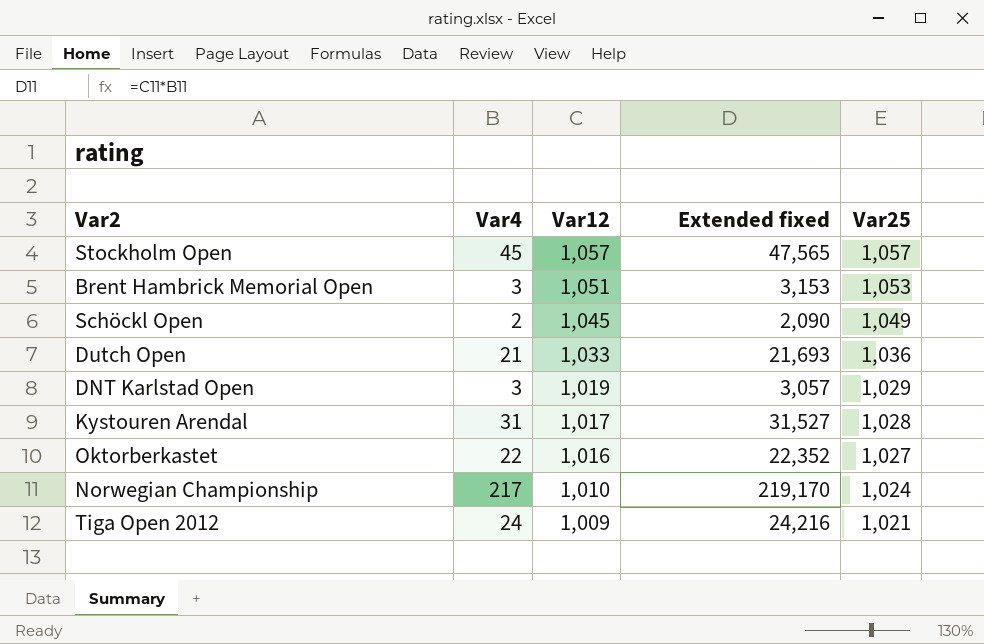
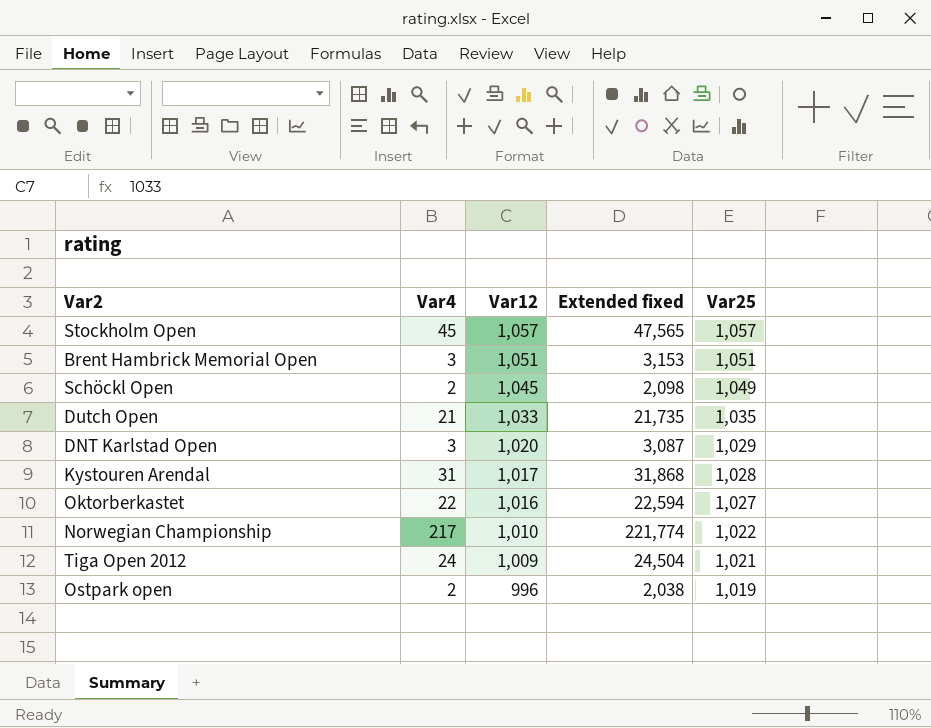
column Extended fixed | formula: [Var4] * [Var12] -> [Var4] * [Var25]
Brent Hambrick Memorial Open | Var25: 1,053 -> 1,051
Dutch Open | Var25: 1,036 -> 1,035
DNT Karlstad Open | Var12: 1,019 -> 1,020
Norwegian Championship | Var25: 1,024 -> 1,022
row Ostpark open: none -> 2 | 996 | 2,038 | 1,019

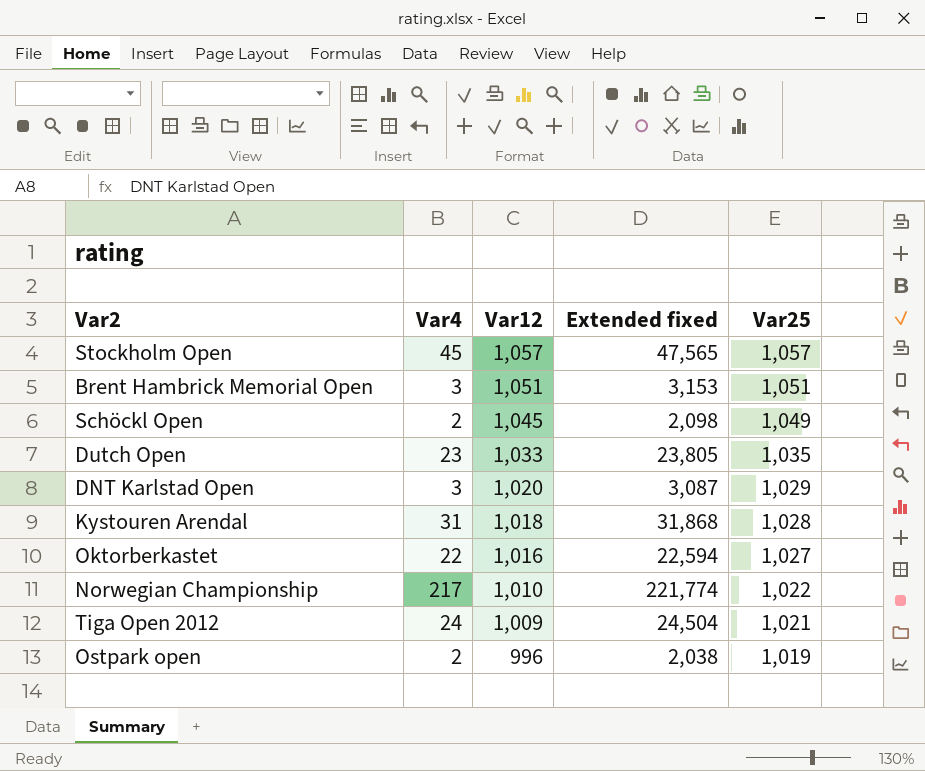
Dutch Open | Var4: 21 -> 23
Dutch Open | Extended fixed: 21,735 -> 23,805
Kystouren Arendal | Var12: 1,017 -> 1,018

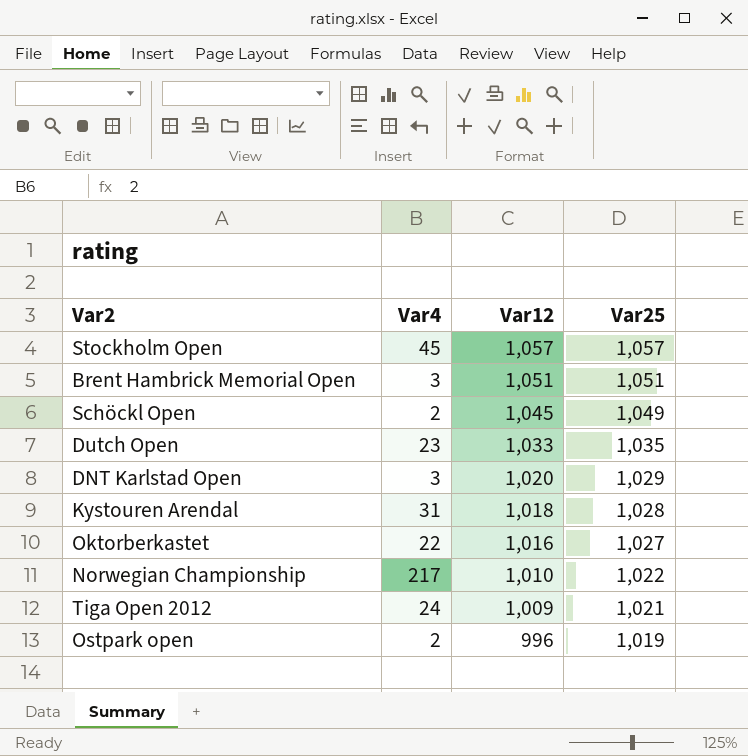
column Extended fixed | formula: [Var4] * [Var25] -> none

